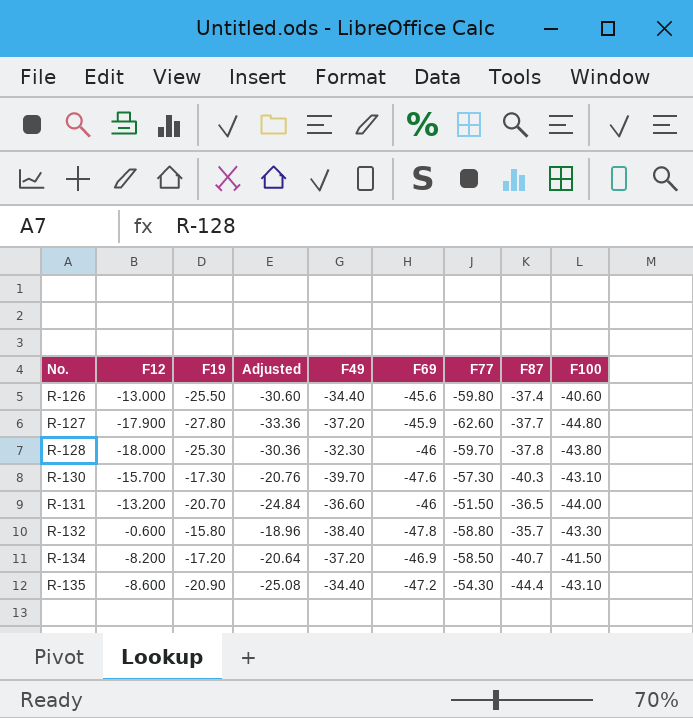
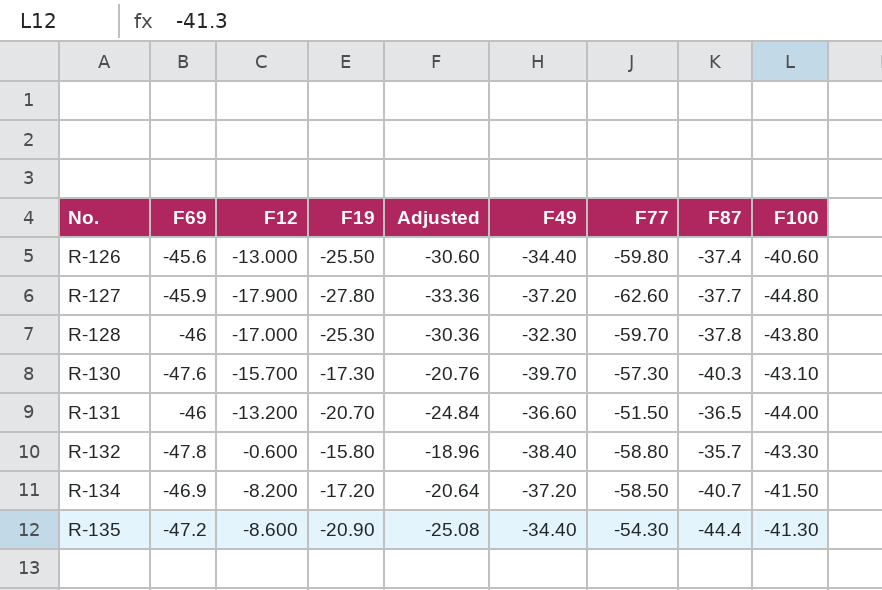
column F69 | position: 6 -> 2
R-128 | F12: -18.000 -> -17.000
R-135 | F100: -43.10 -> -41.30

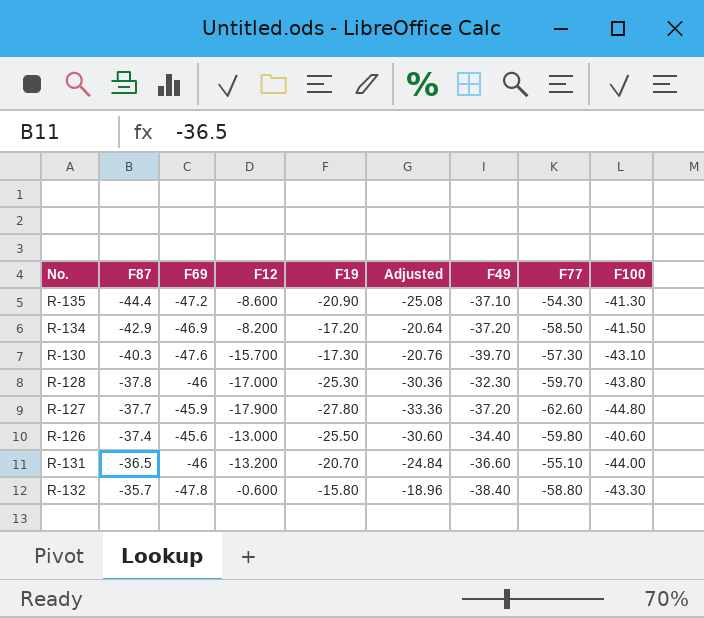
row order: No. ascending -> F87 ascending
column F87 | position: 8 -> 2
R-135 | F49: -34.40 -> -37.10
R-134 | F87: -40.7 -> -42.9
R-131 | F77: -51.50 -> -55.10

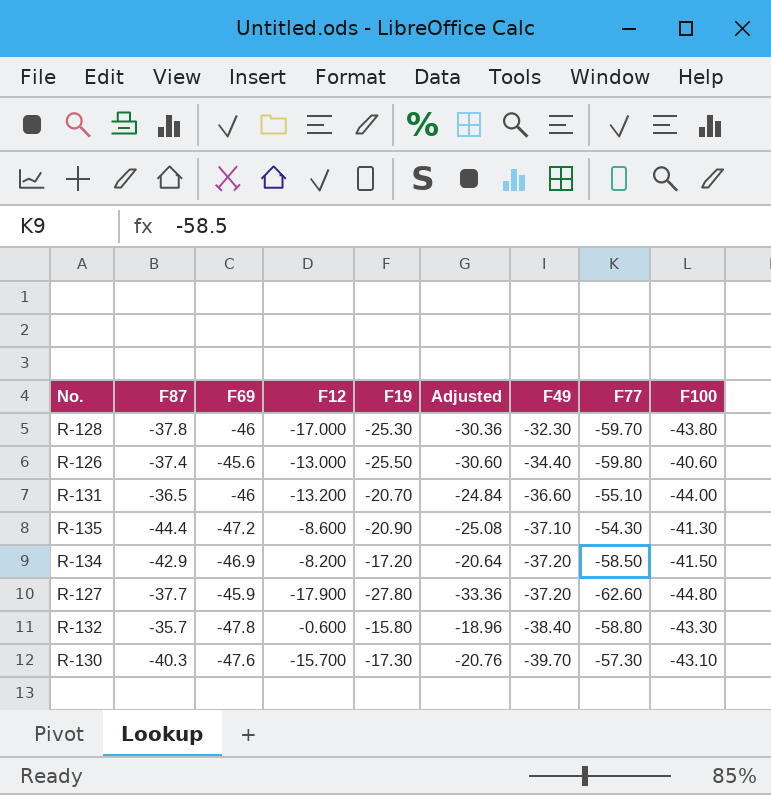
row order: F87 ascending -> F49 descending

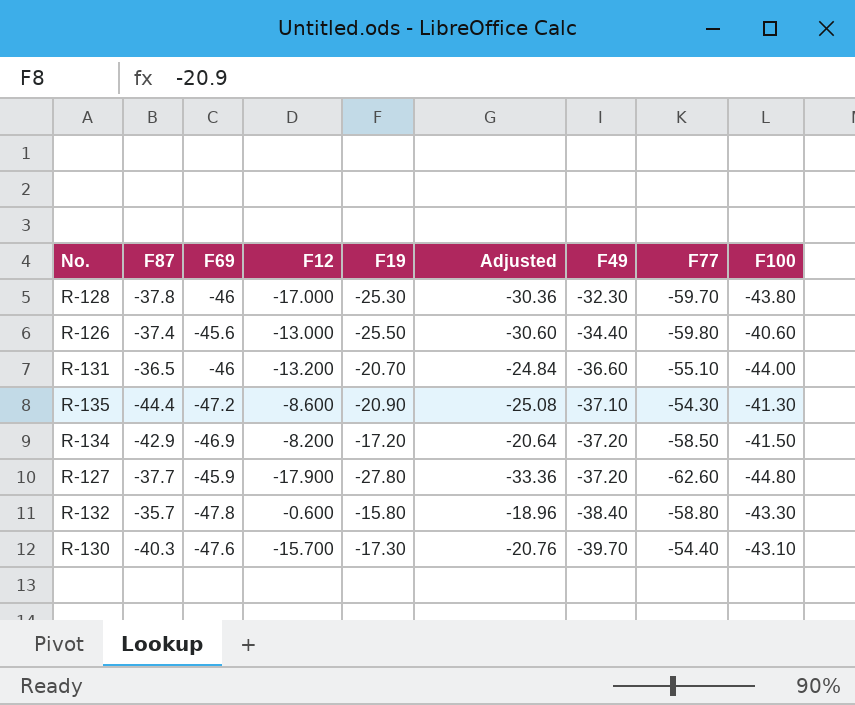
R-130 | F77: -57.30 -> -54.40

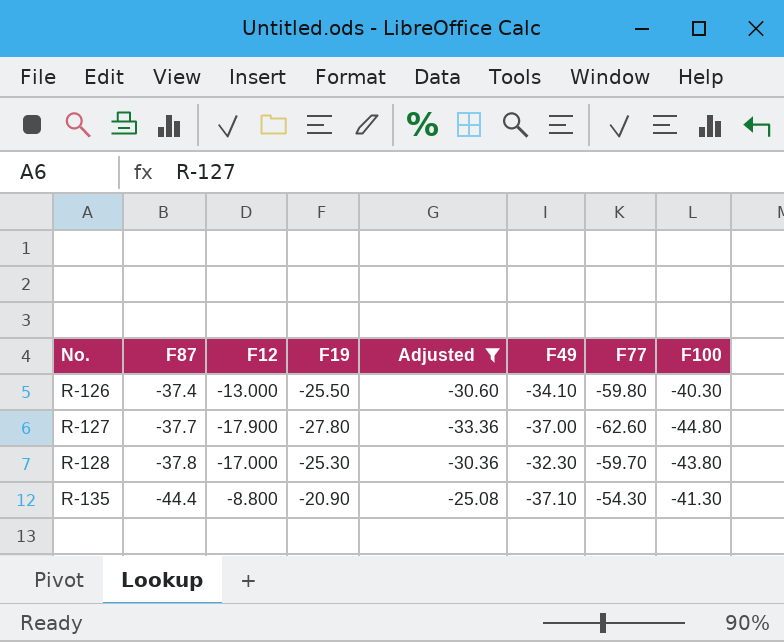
filter: none -> Adjusted <= -25.08
row order: F49 descending -> No. ascending
column F69 | position: 3 -> none
R-126 | F49: -34.40 -> -34.10
R-126 | F100: -40.60 -> -40.30
R-127 | F49: -37.20 -> -37.00
R-135 | F12: -8.600 -> -8.800

